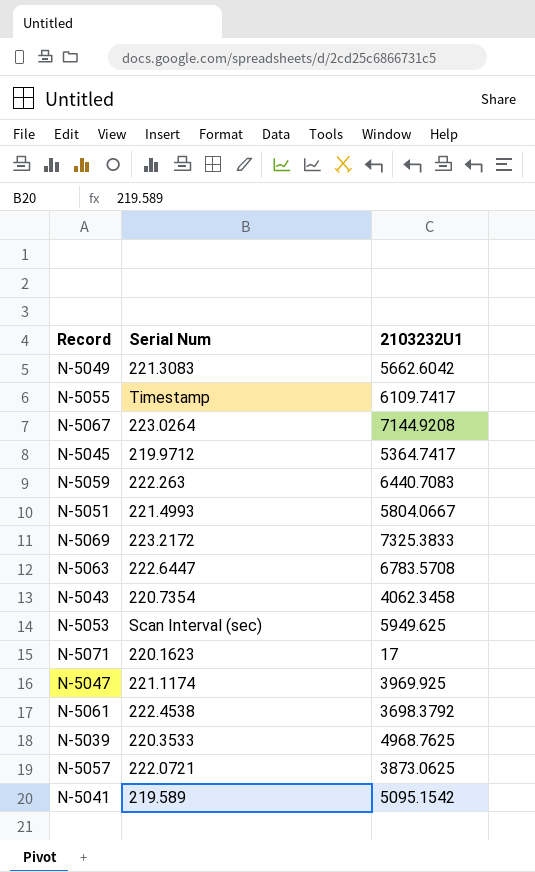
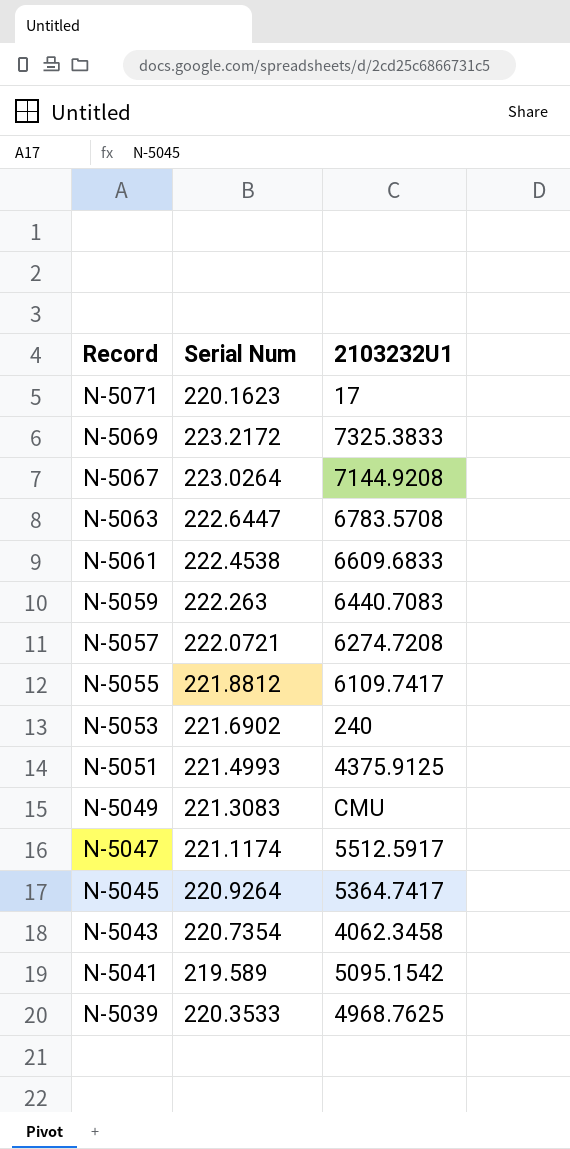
row order: none -> Record descending
N-5061 | 2103232U1: 3698.3792 -> 6609.6833
N-5057 | 2103232U1: 3873.0625 -> 6274.7208
N-5055 | Serial Num: Timestamp -> 221.8812
N-5053 | Serial Num: Scan Interval (sec) -> 221.6902
N-5053 | 2103232U1: 5949.625 -> 240
N-5051 | 2103232U1: 5804.0667 -> 4375.9125
N-5049 | 2103232U1: 5662.6042 -> CMU
N-5047 | 2103232U1: 3969.925 -> 5512.5917
N-5045 | Serial Num: 219.9712 -> 220.9264

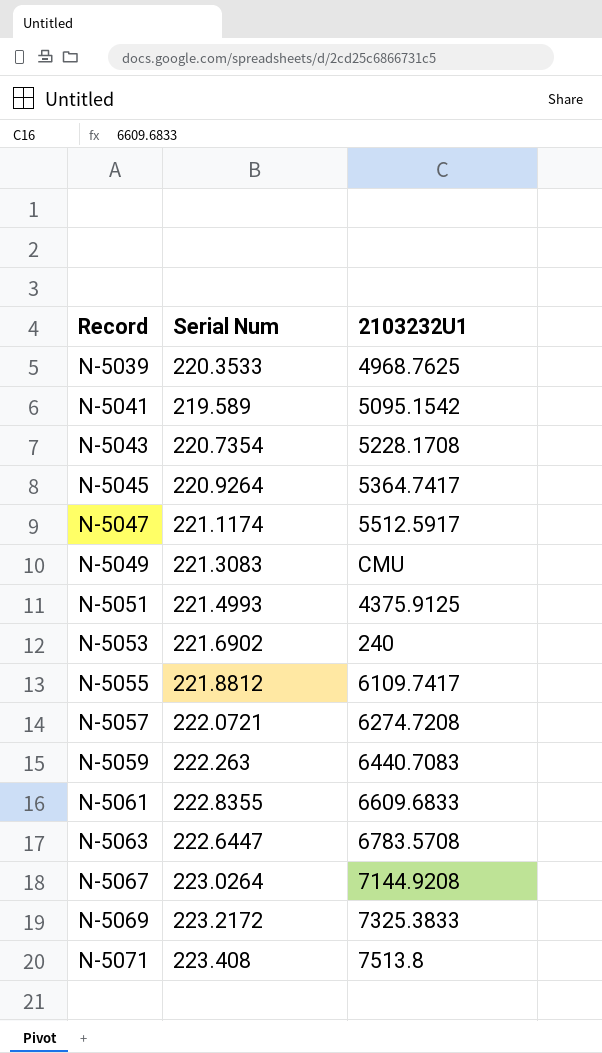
row order: Record descending -> Record ascending
N-5043 | 2103232U1: 4062.3458 -> 5228.1708
N-5061 | Serial Num: 222.4538 -> 222.8355
N-5071 | Serial Num: 220.1623 -> 223.408
N-5071 | 2103232U1: 17 -> 7513.8

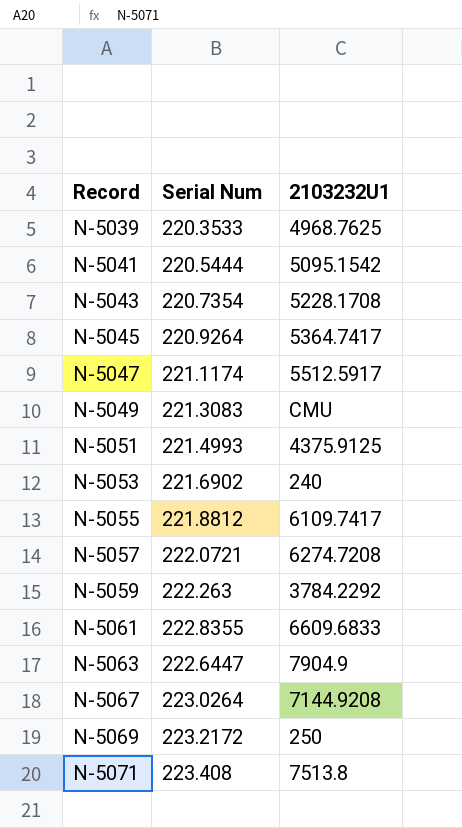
N-5041 | Serial Num: 219.589 -> 220.5444
N-5059 | 2103232U1: 6440.7083 -> 3784.2292
N-5063 | 2103232U1: 6783.5708 -> 7904.9
N-5069 | 2103232U1: 7325.3833 -> 250

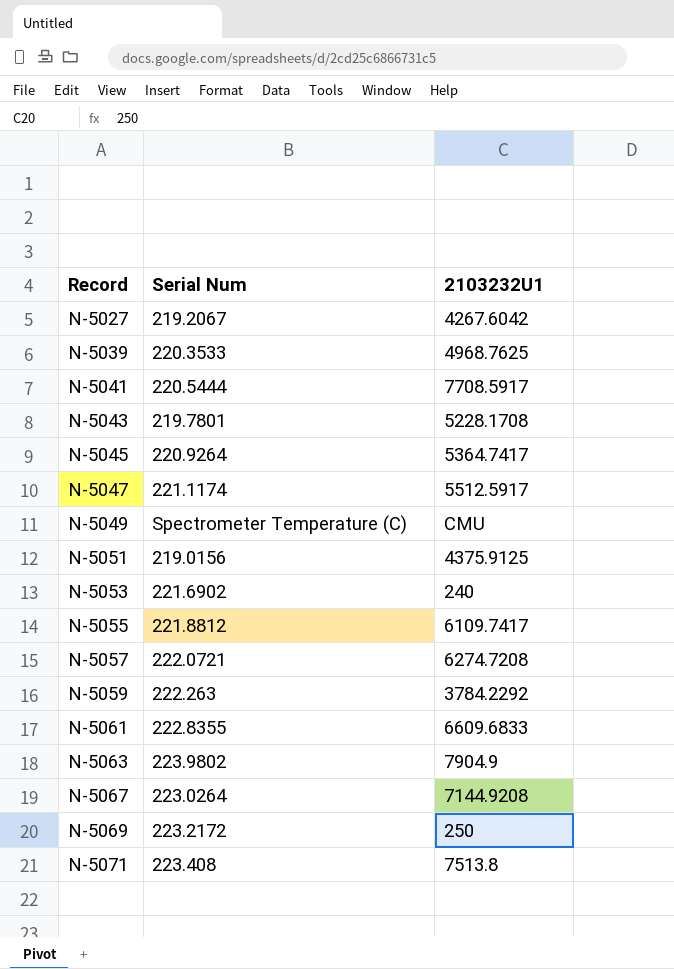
row N-5027: none -> 219.2067 | 4267.6042
N-5041 | 2103232U1: 5095.1542 -> 7708.5917
N-5043 | Serial Num: 220.7354 -> 219.7801
N-5049 | Serial Num: 221.3083 -> Spectrometer Temperature (C)
N-5051 | Serial Num: 221.4993 -> 219.0156
N-5063 | Serial Num: 222.6447 -> 223.9802

